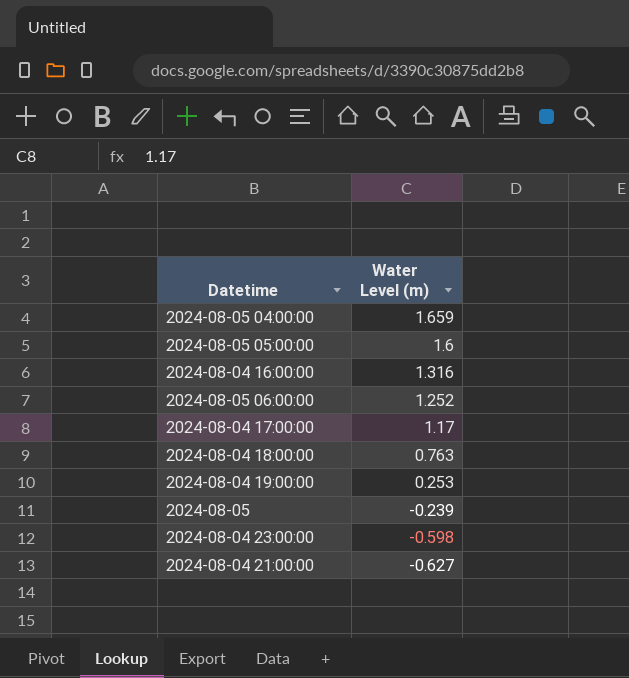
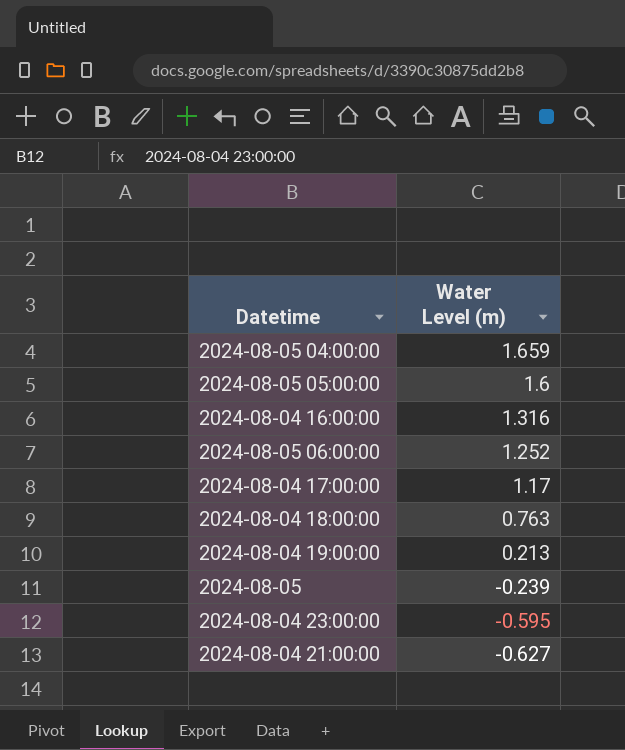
2024-08-04 19:00:00 | Water Level (m): 0.253 -> 0.213
2024-08-04 23:00:00 | Water Level (m): -0.598 -> -0.595

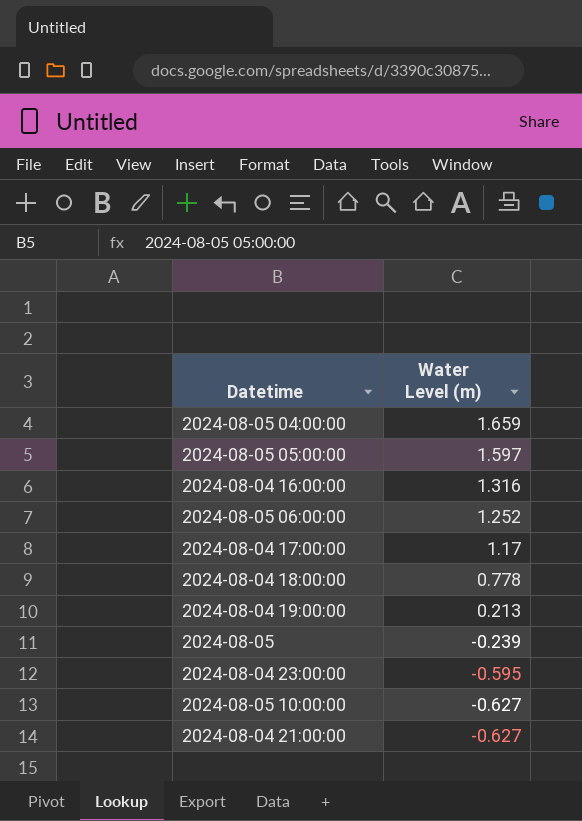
2024-08-05 05:00:00 | Water Level (m): 1.6 -> 1.597
2024-08-04 18:00:00 | Water Level (m): 0.763 -> 0.778
row 2024-08-05 10:00:00: none -> -0.627

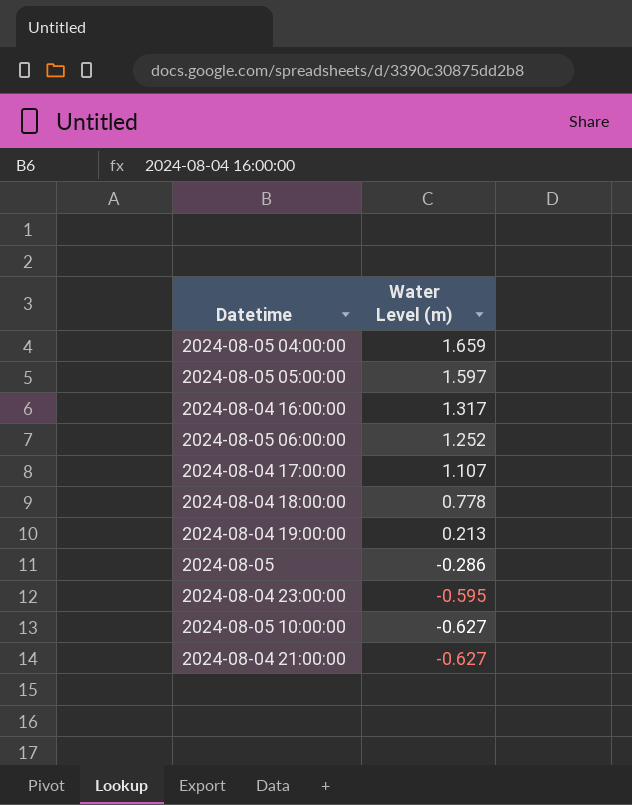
2024-08-04 16:00:00 | Water Level (m): 1.316 -> 1.317
2024-08-04 17:00:00 | Water Level (m): 1.17 -> 1.107
2024-08-05 | Water Level (m): -0.239 -> -0.286

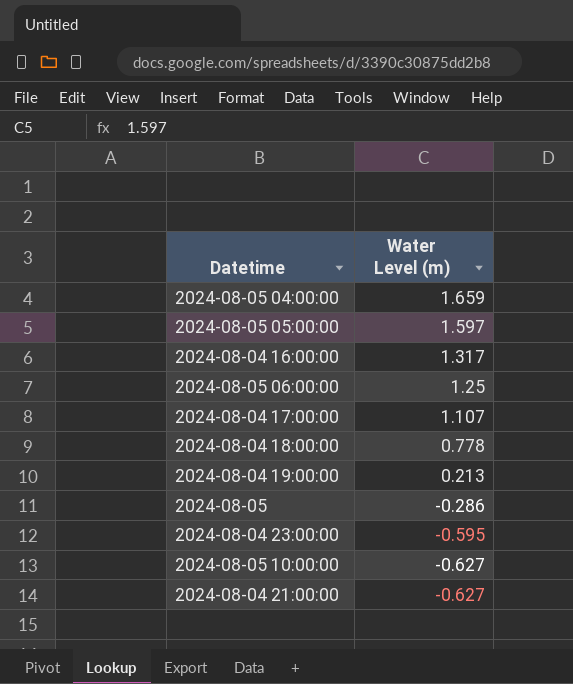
2024-08-05 06:00:00 | Water Level (m): 1.252 -> 1.25

